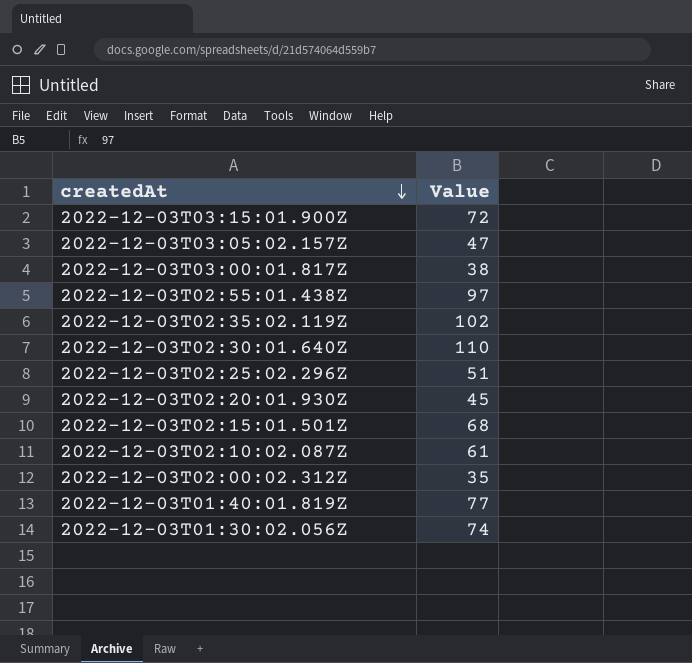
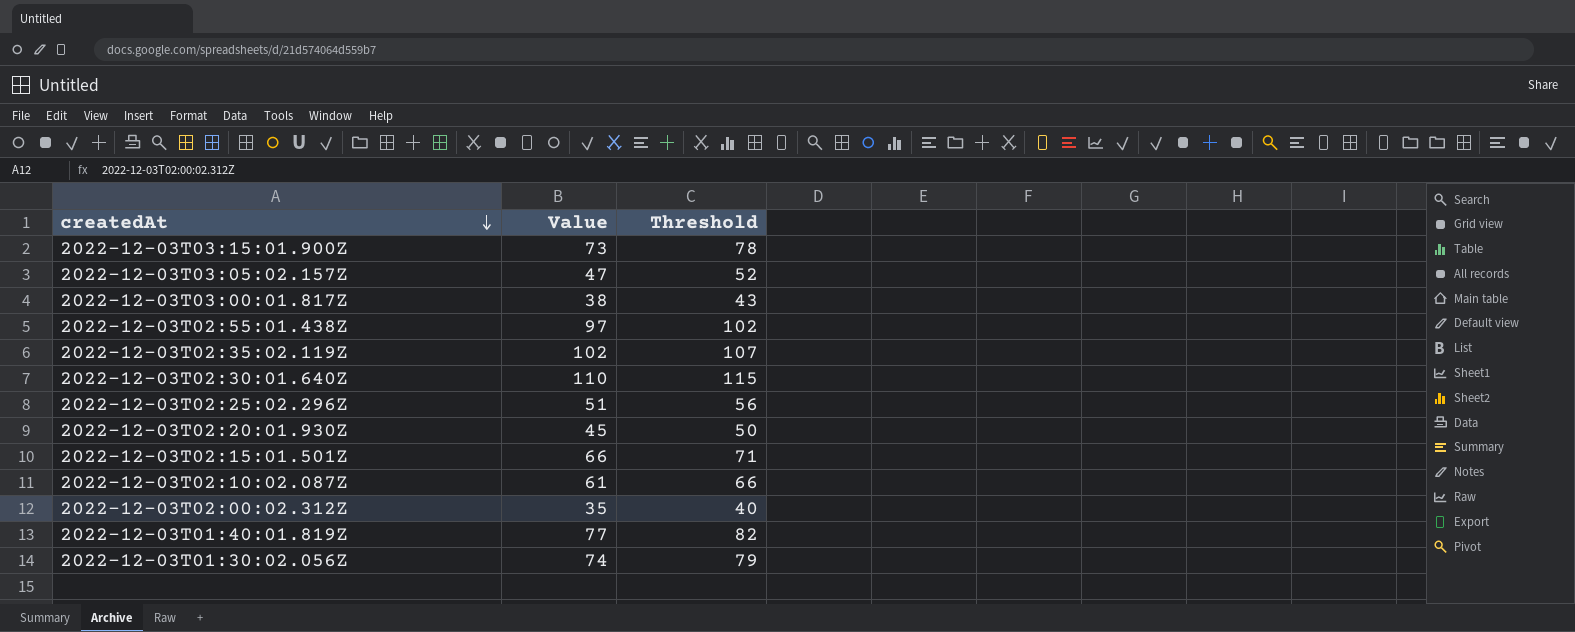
column Threshold | formula: none -> [Value] + 5
2022-12-03T03:15:01.900Z | Value: 72 -> 73
2022-12-03T02:15:01.501Z | Value: 68 -> 66

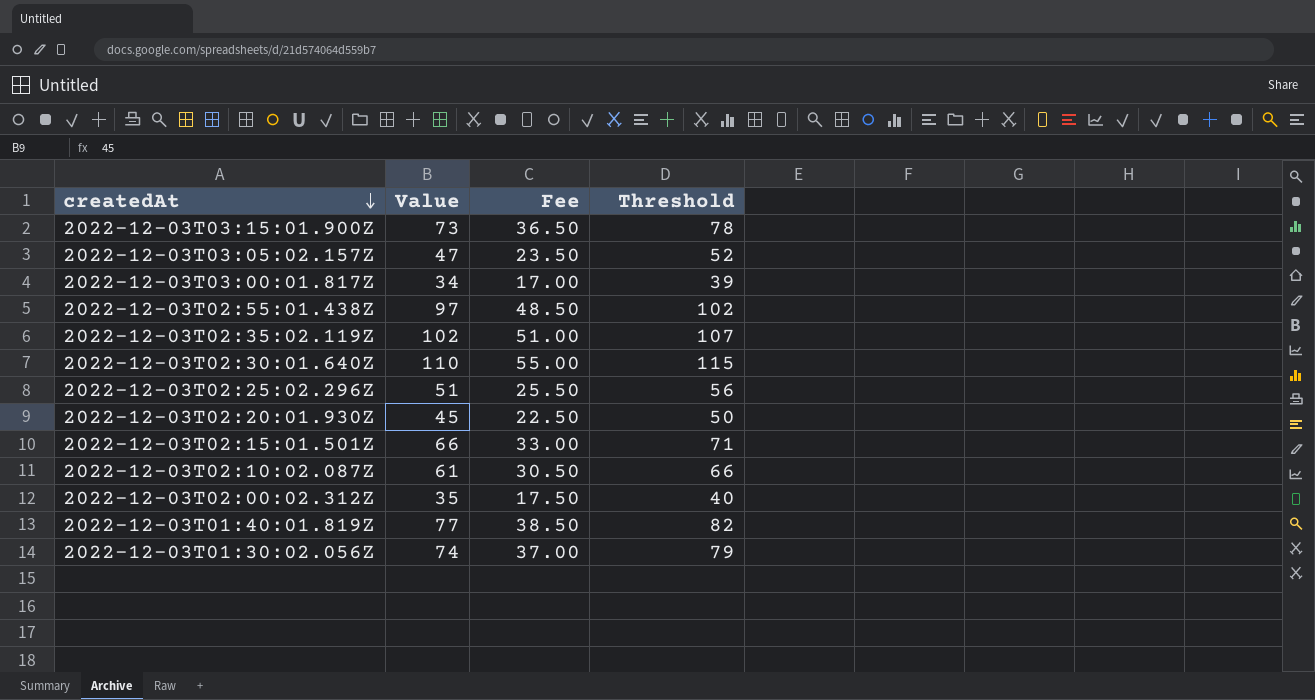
column Fee | formula: none -> [Value] * 0.5
2022-12-03T03:00:01.817Z | Value: 38 -> 34
2022-12-03T03:00:01.817Z | Threshold: 43 -> 39

